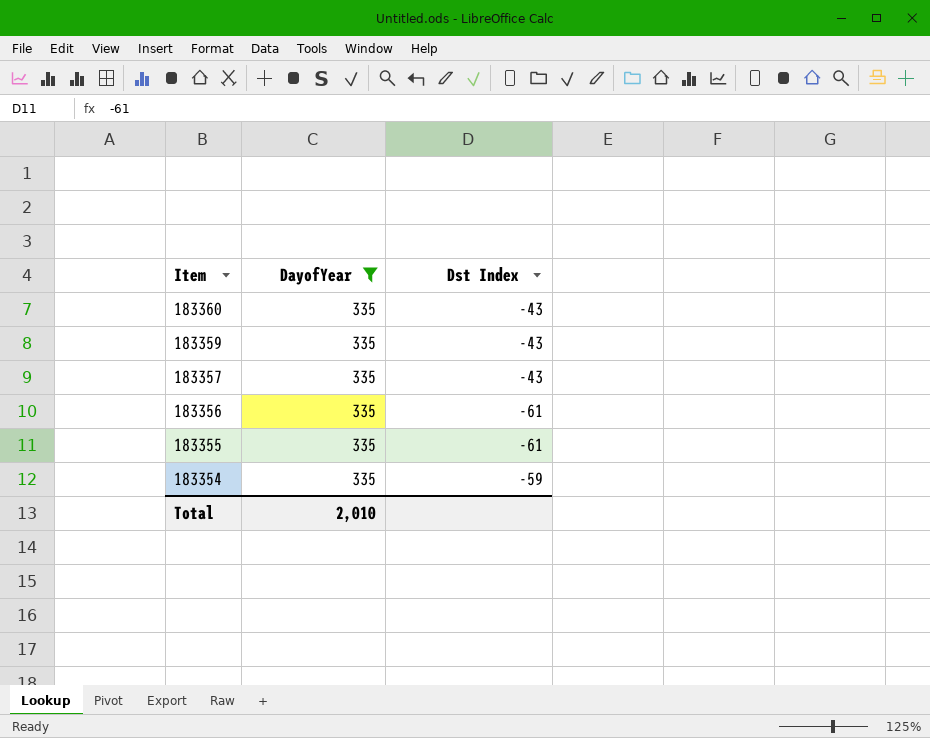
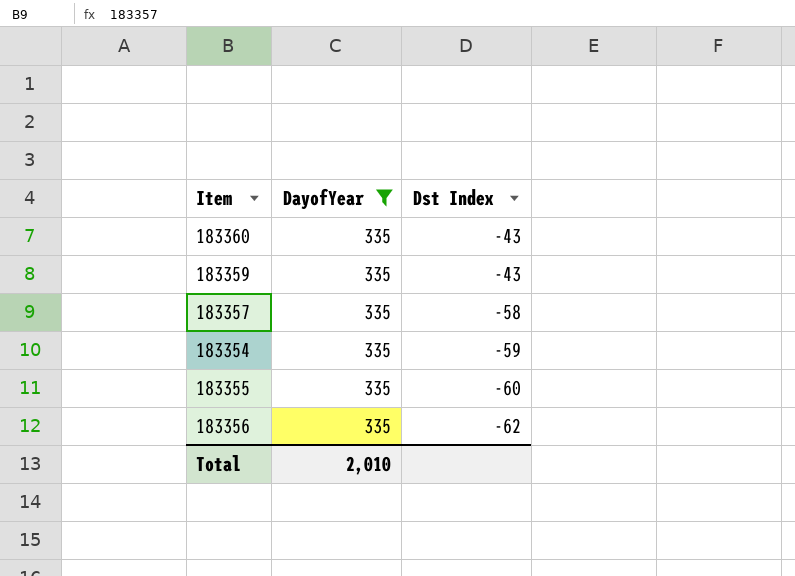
row order: Item descending -> Dst Index descending
183357 | Dst Index: -43 -> -58
183355 | Dst Index: -61 -> -60
183356 | Dst Index: -61 -> -62

